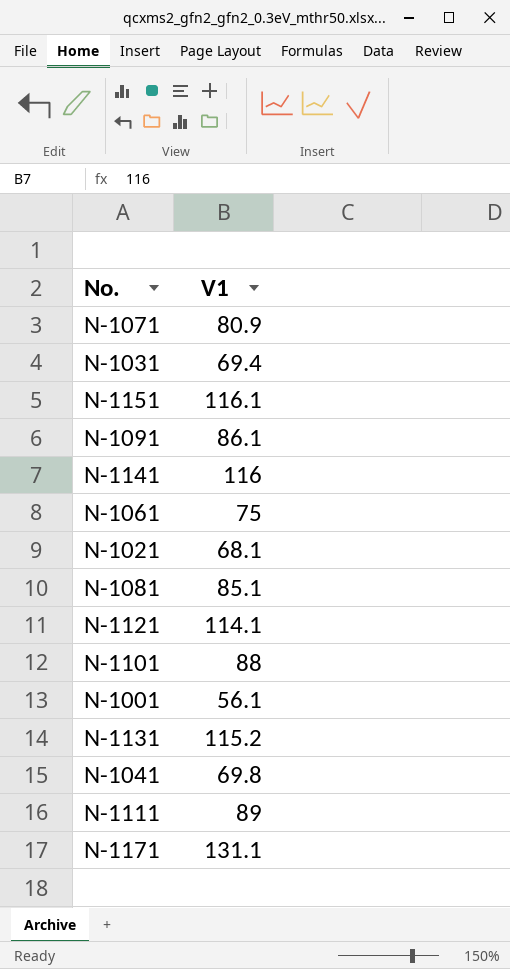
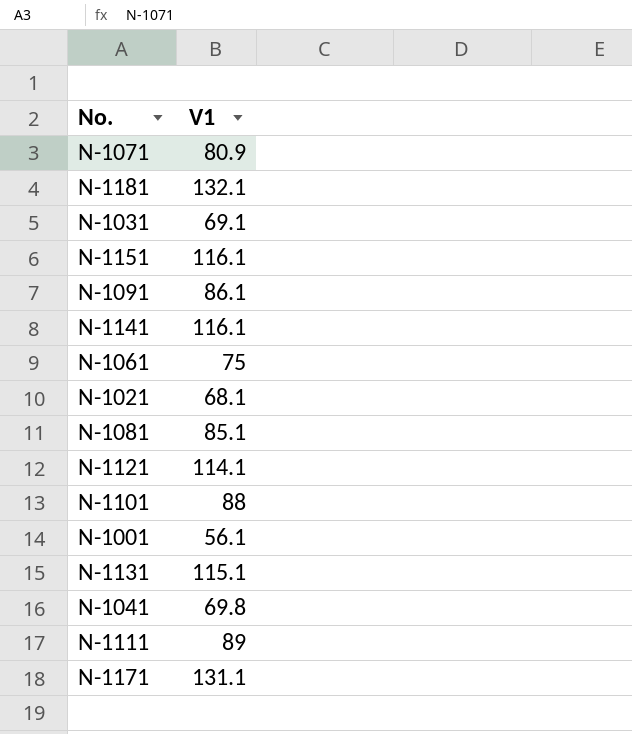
row N-1181: none -> 132.1
N-1031 | V1: 69.4 -> 69.1
N-1141 | V1: 116 -> 116.1
N-1131 | V1: 115.2 -> 115.1

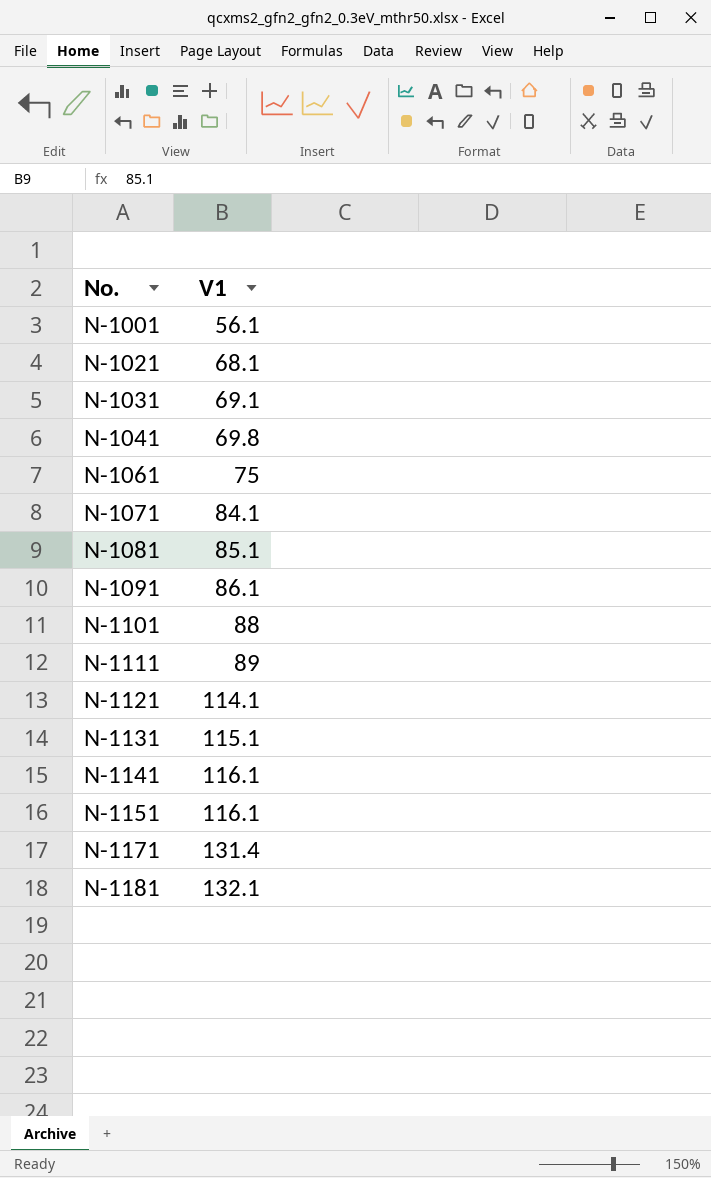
row order: none -> No. ascending
N-1071 | V1: 80.9 -> 84.1
N-1171 | V1: 131.1 -> 131.4

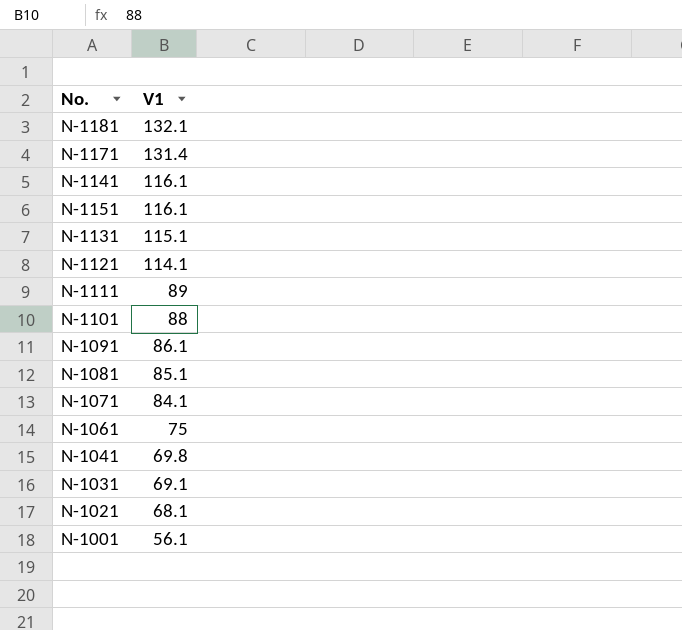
row order: No. ascending -> V1 descending

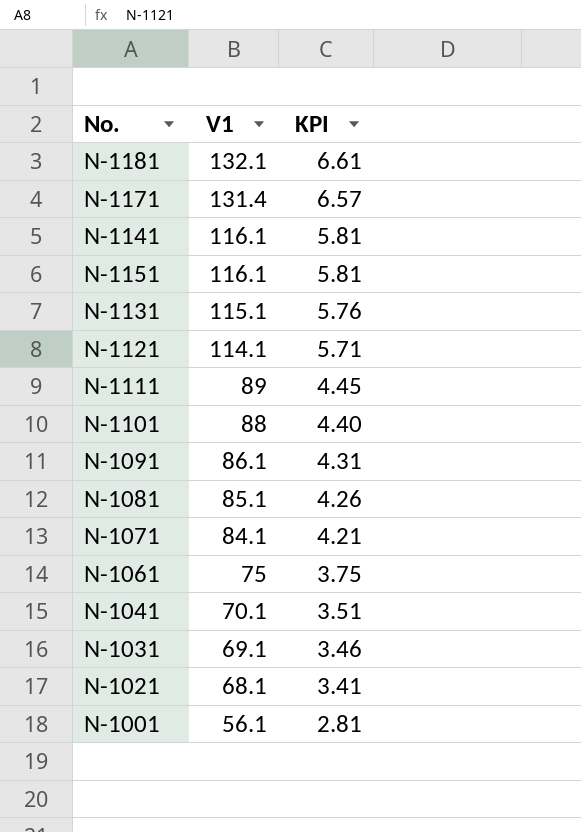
column KPI | formula: none -> [V1] * 0.05
N-1041 | V1: 69.8 -> 70.1

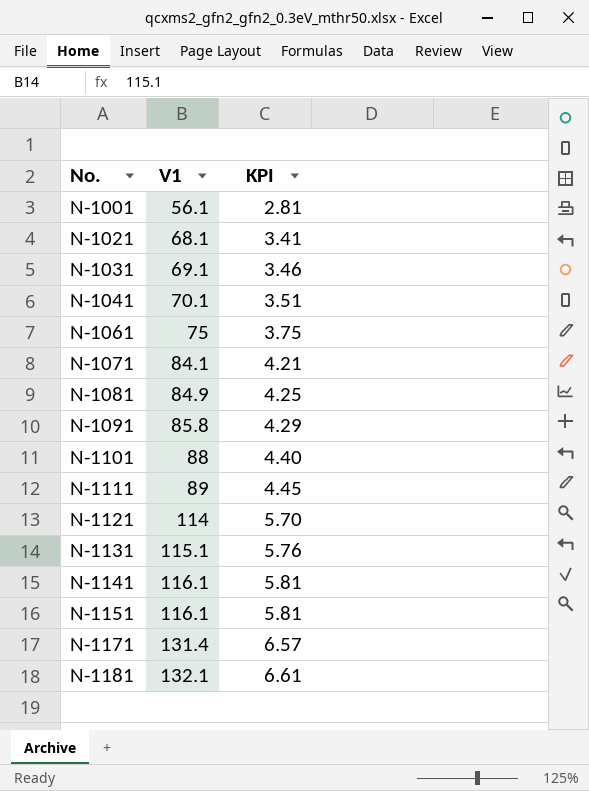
row order: V1 descending -> No. ascending
N-1081 | V1: 85.1 -> 84.9
N-1081 | KPI: 4.26 -> 4.25
N-1091 | V1: 86.1 -> 85.8
N-1091 | KPI: 4.31 -> 4.29
N-1121 | V1: 114.1 -> 114
N-1121 | KPI: 5.71 -> 5.70

